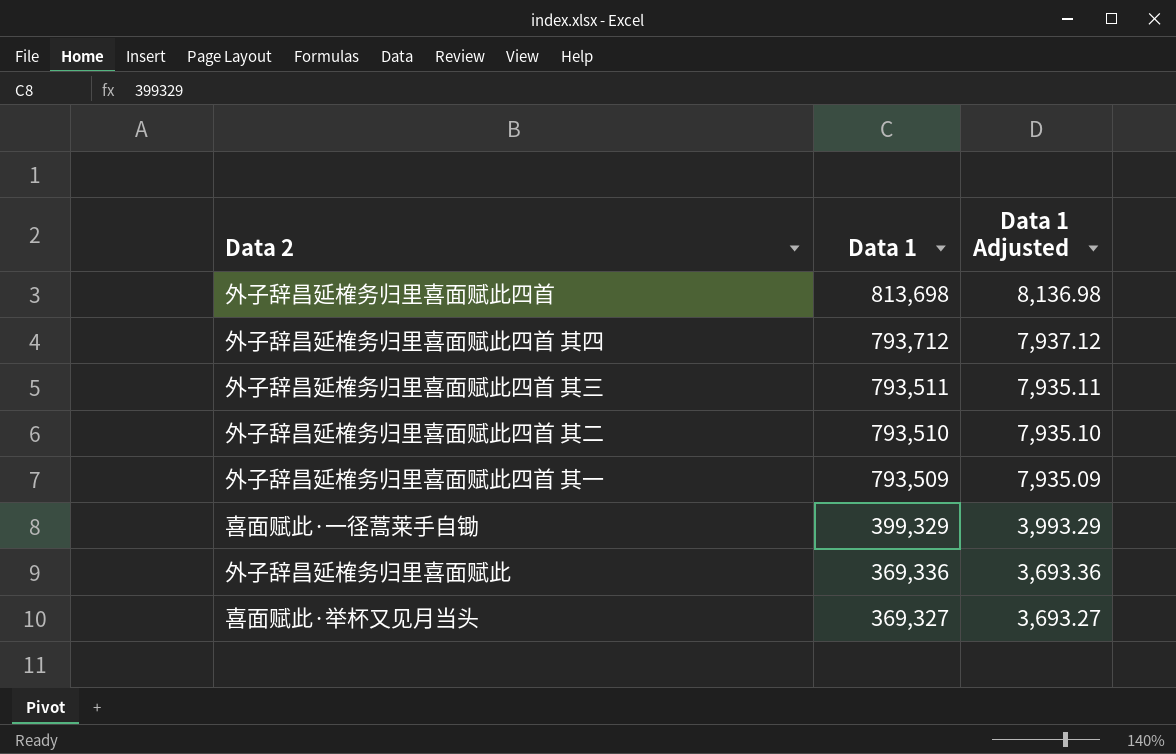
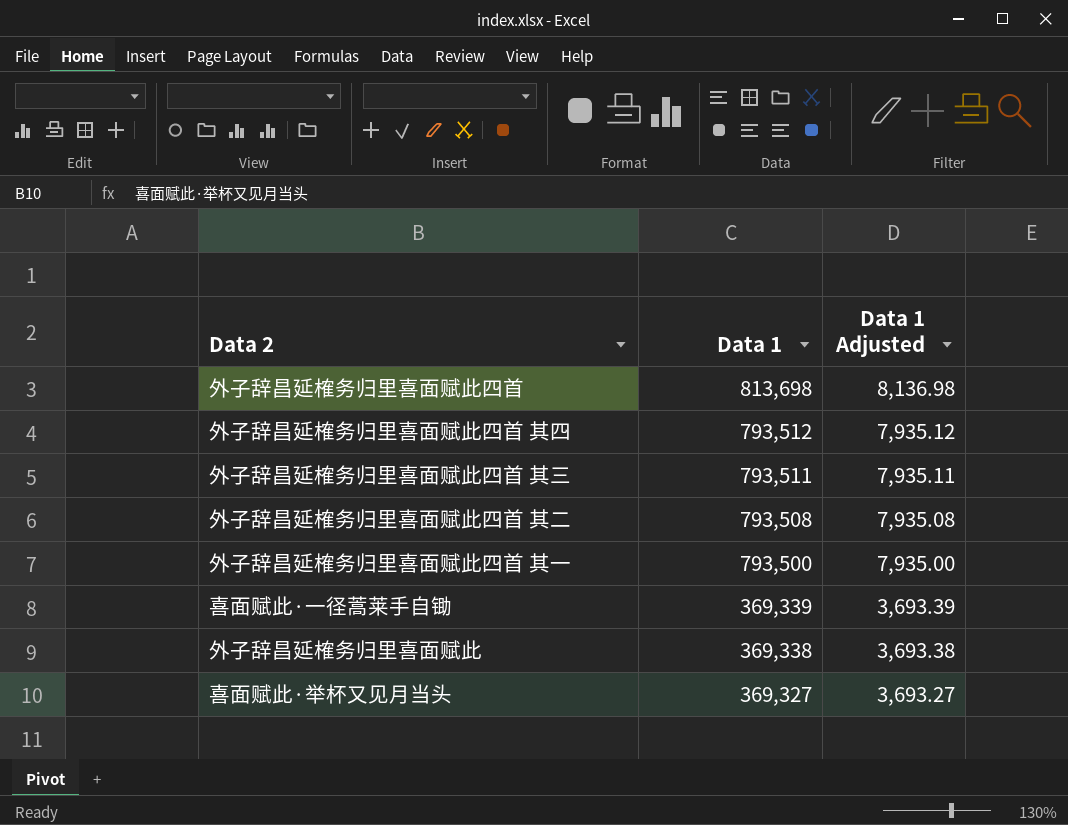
外子辞昌延榷务归里喜面赋此四首 其四 | Data 1: 793,712 -> 793,512
外子辞昌延榷务归里喜面赋此四首 其四 | Data 1 Adjusted: 7,937.12 -> 7,935.12
外子辞昌延榷务归里喜面赋此四首 其二 | Data 1: 793,510 -> 793,508
外子辞昌延榷务归里喜面赋此四首 其二 | Data 1 Adjusted: 7,935.10 -> 7,935.08
外子辞昌延榷务归里喜面赋此四首 其一 | Data 1: 793,509 -> 793,500
外子辞昌延榷务归里喜面赋此四首 其一 | Data 1 Adjusted: 7,935.09 -> 7,935.00
喜面赋此·一径蒿莱手自锄 | Data 1: 399,329 -> 369,339
喜面赋此·一径蒿莱手自锄 | Data 1 Adjusted: 3,993.29 -> 3,693.39
外子辞昌延榷务归里喜面赋此 | Data 1: 369,336 -> 369,338
外子辞昌延榷务归里喜面赋此 | Data 1 Adjusted: 3,693.36 -> 3,693.38

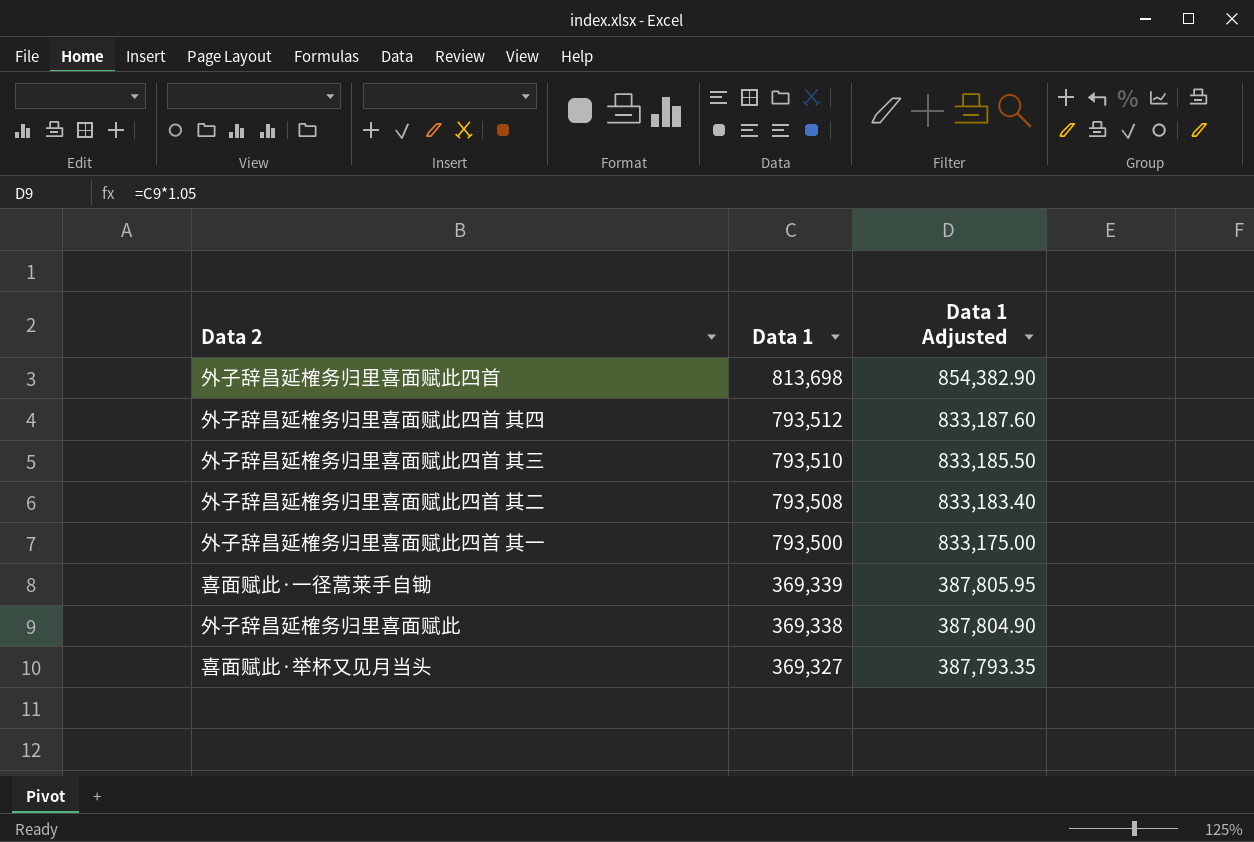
column Data 1 Adjusted | formula: [Data 1] * 0.01 -> [Data 1] * 1.05
外子辞昌延榷务归里喜面赋此四首 其三 | Data 1: 793,511 -> 793,510

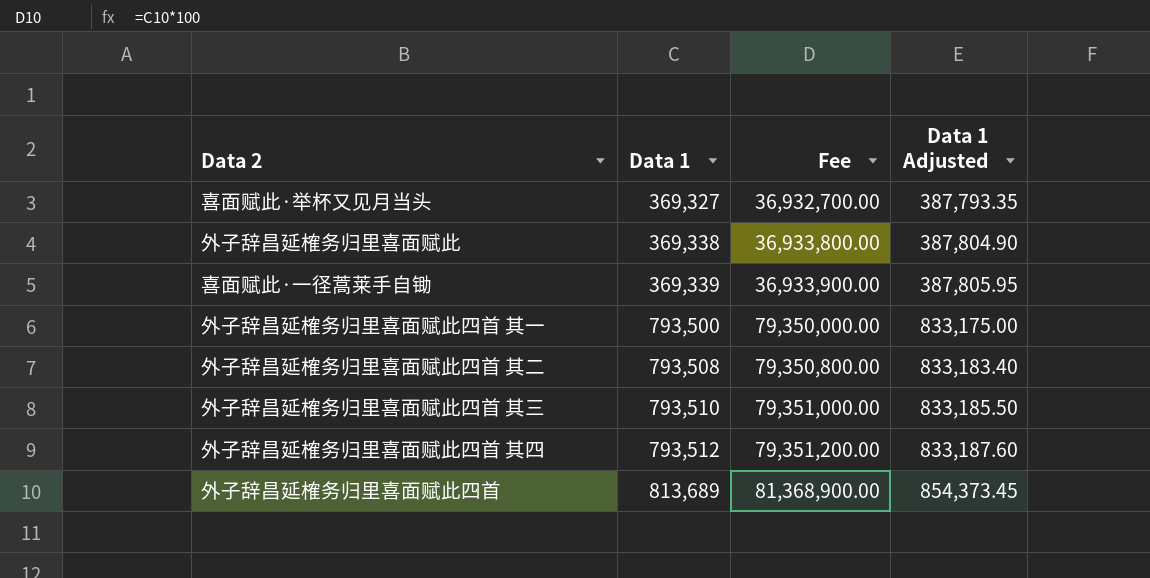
row order: Data 1 descending -> Data 1 ascending
column Fee | formula: none -> [Data 1] * 100
外子辞昌延榷务归里喜面赋此四首 | Data 1: 813,698 -> 813,689
外子辞昌延榷务归里喜面赋此四首 | Data 1 Adjusted: 854,382.90 -> 854,373.45

